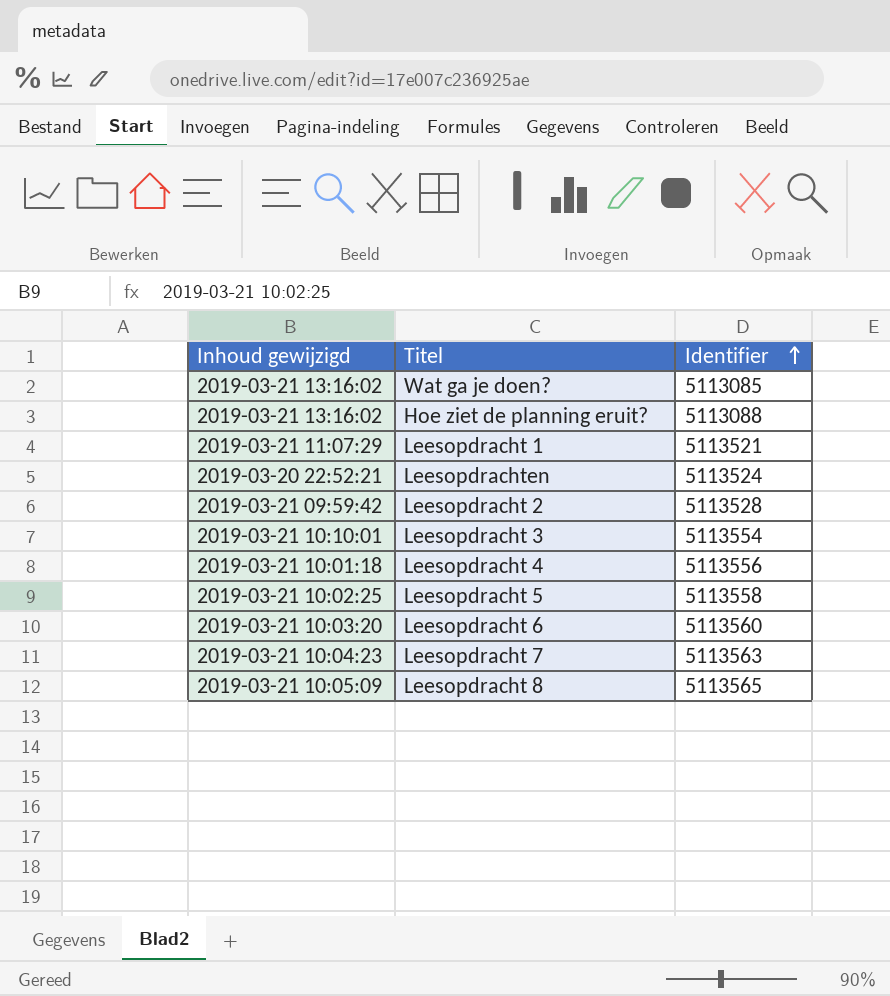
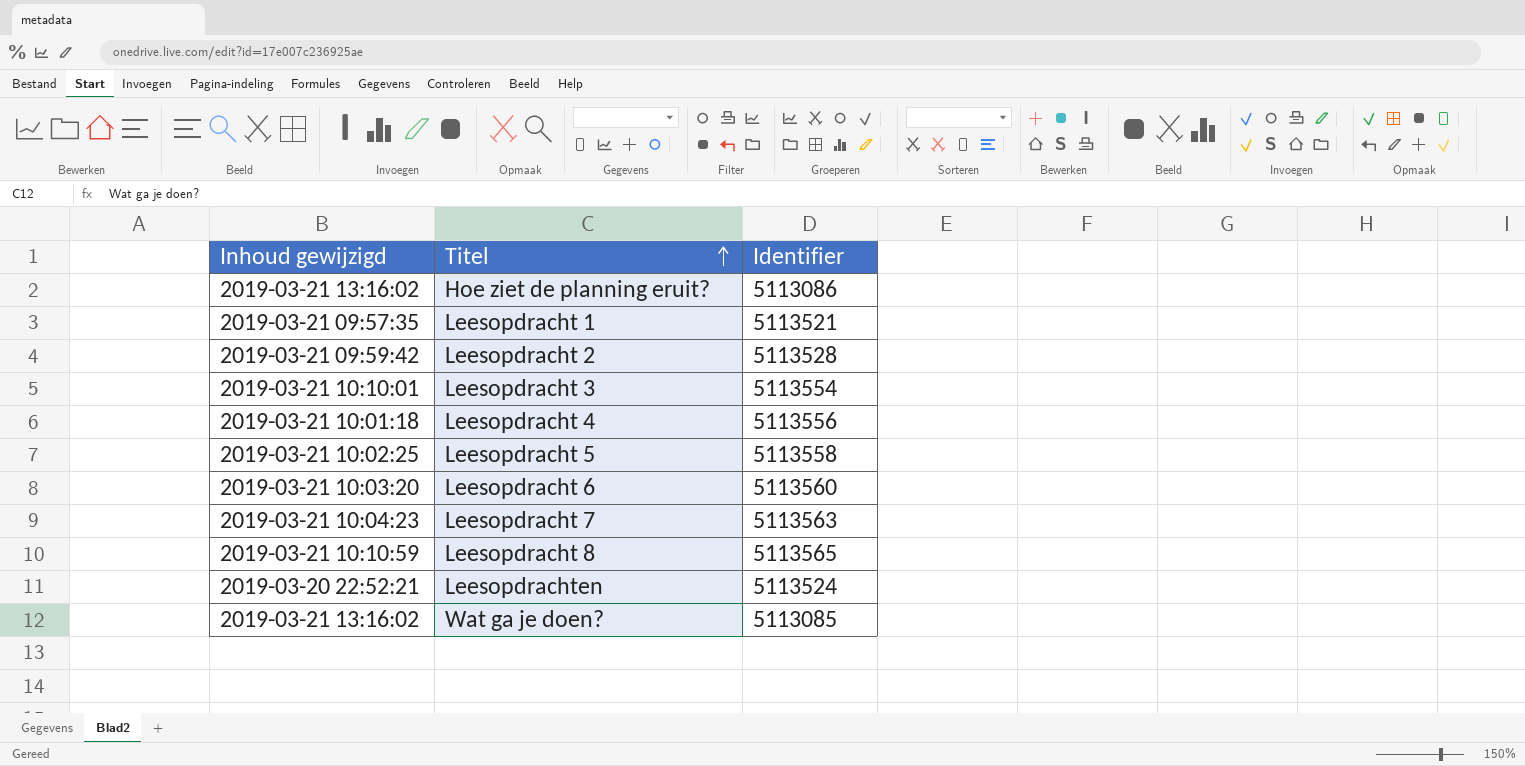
row order: Identifier ascending -> Titel ascending
Hoe ziet de planning eruit? | Identifier: 5113088 -> 5113086
Leesopdracht 1 | Inhoud gewijzigd: 2019-03-21 11:07:29 -> 2019-03-21 09:57:35
Leesopdracht 8 | Inhoud gewijzigd: 2019-03-21 10:05:09 -> 2019-03-21 10:10:59

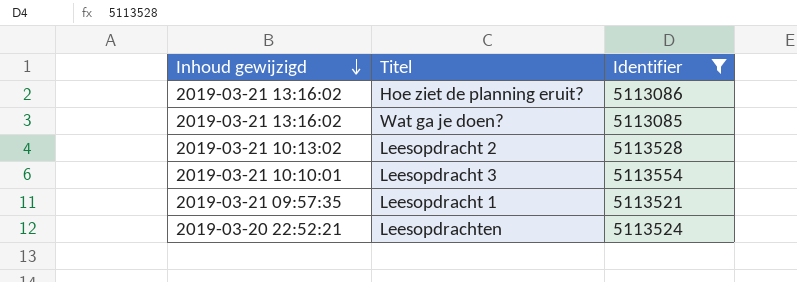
filter: none -> Identifier <= 5113554
row order: Titel ascending -> Inhoud gewijzigd descending
Leesopdracht 2 | Inhoud gewijzigd: 2019-03-21 09:59:42 -> 2019-03-21 10:13:02

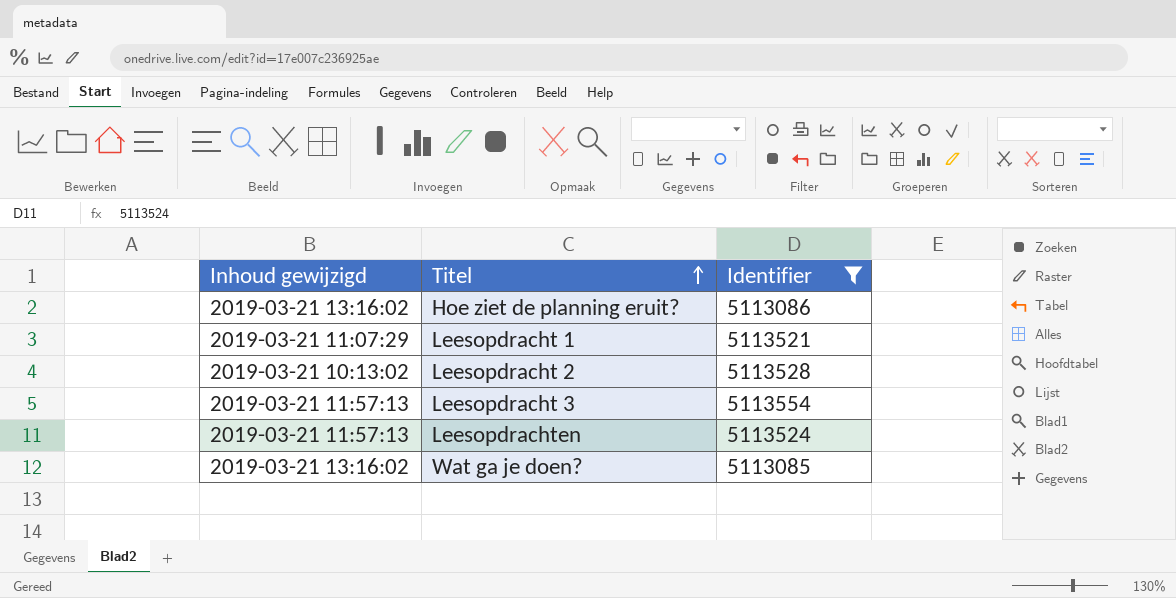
row order: Inhoud gewijzigd descending -> Titel ascending
Leesopdracht 1 | Inhoud gewijzigd: 2019-03-21 09:57:35 -> 2019-03-21 11:07:29
Leesopdracht 3 | Inhoud gewijzigd: 2019-03-21 10:10:01 -> 2019-03-21 11:57:13
Leesopdrachten | Inhoud gewijzigd: 2019-03-20 22:52:21 -> 2019-03-21 11:57:13

